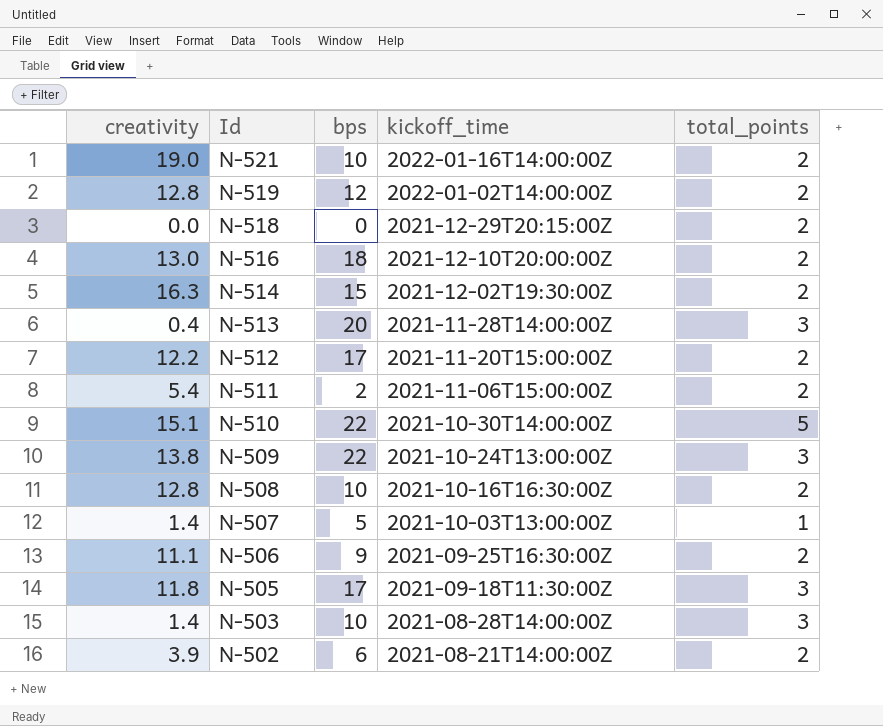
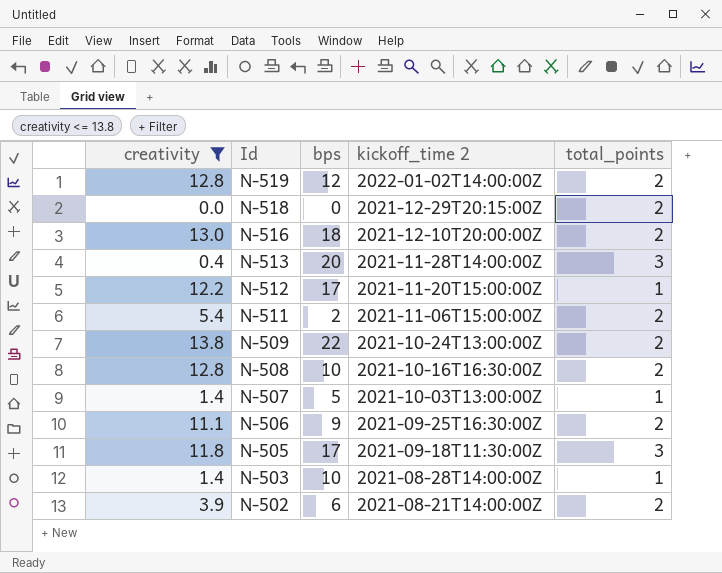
filter: none -> creativity <= 13.8
column name: kickoff_time -> kickoff_time 2
N-512 | total_points: 2 -> 1
N-509 | total_points: 3 -> 2
N-503 | total_points: 3 -> 1

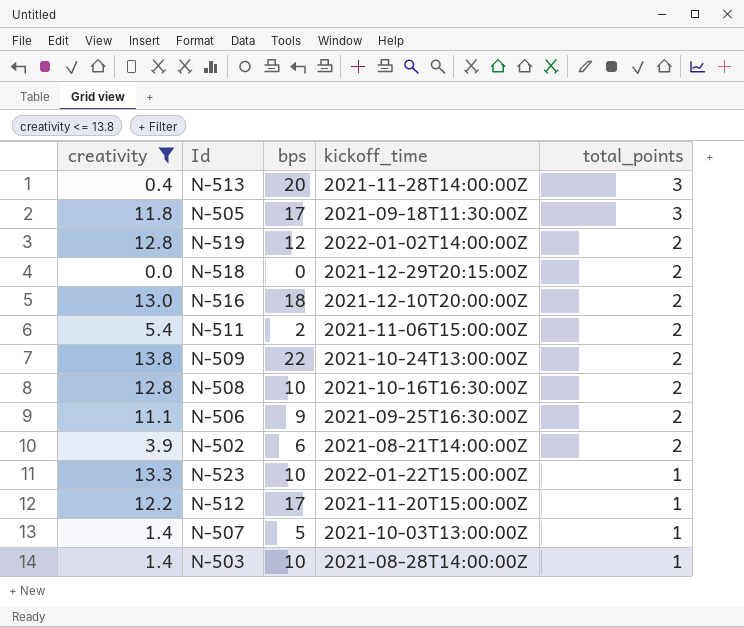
row order: Id descending -> total_points descending
column name: kickoff_time 2 -> kickoff_time
row N-523: none -> 13.3 | 10 | 2022-01-22T15:00:00Z | 1

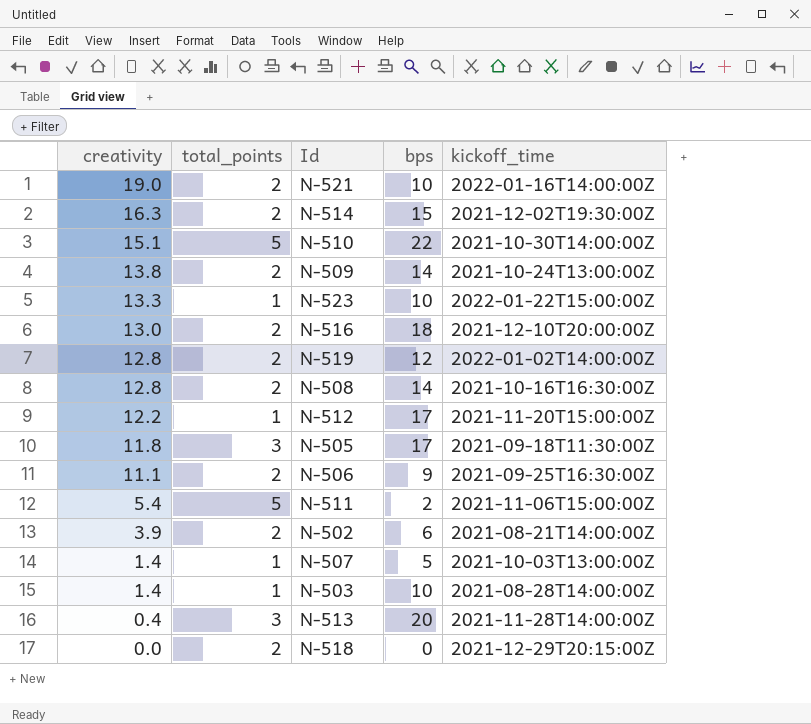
filter: creativity <= 13.8 -> none
row order: total_points descending -> creativity descending
column total_points | position: 5 -> 2
N-509 | bps: 22 -> 14
N-508 | bps: 10 -> 14
N-511 | total_points: 2 -> 5

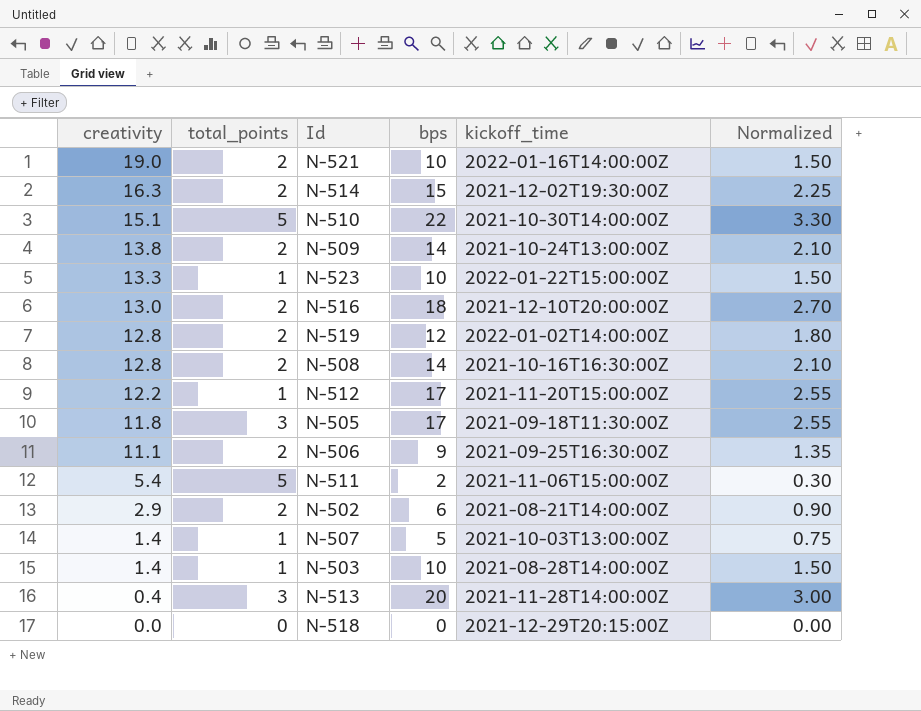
column Normalized | formula: none -> [bps] * 0.15
N-502 | creativity: 3.9 -> 2.9
N-518 | total_points: 2 -> 0

